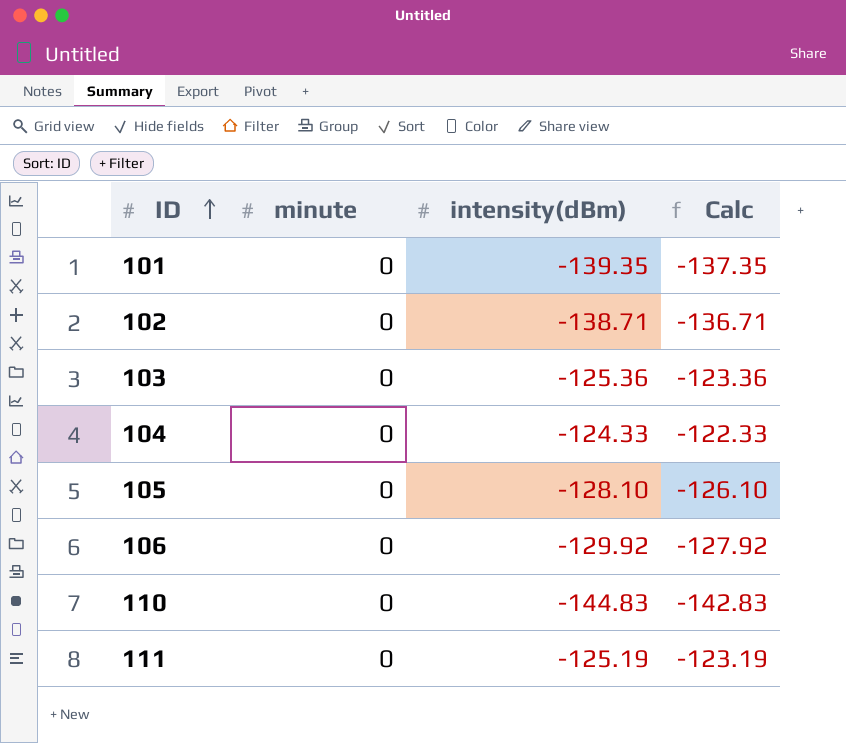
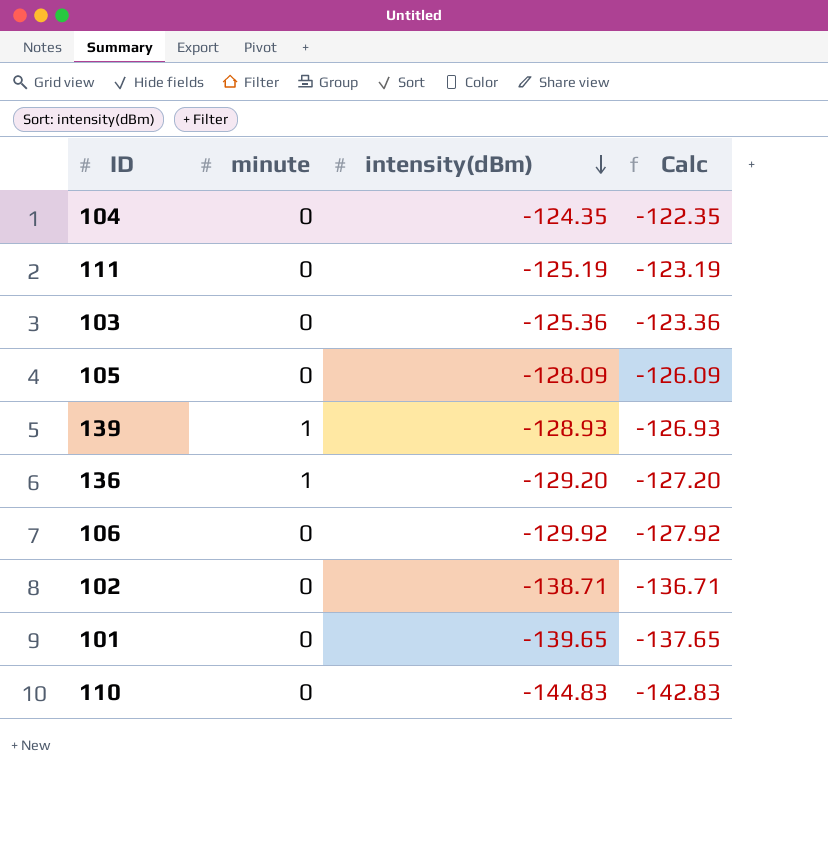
row order: ID ascending -> intensity(dBm) descending
104 | intensity(dBm): -124.33 -> -124.35
104 | Calc: -122.33 -> -122.35
105 | intensity(dBm): -128.10 -> -128.09
105 | Calc: -126.10 -> -126.09
row 139: none -> 1 | -128.93 | -126.93
row 136: none -> 1 | -129.20 | -127.20
101 | intensity(dBm): -139.35 -> -139.65
101 | Calc: -137.35 -> -137.65

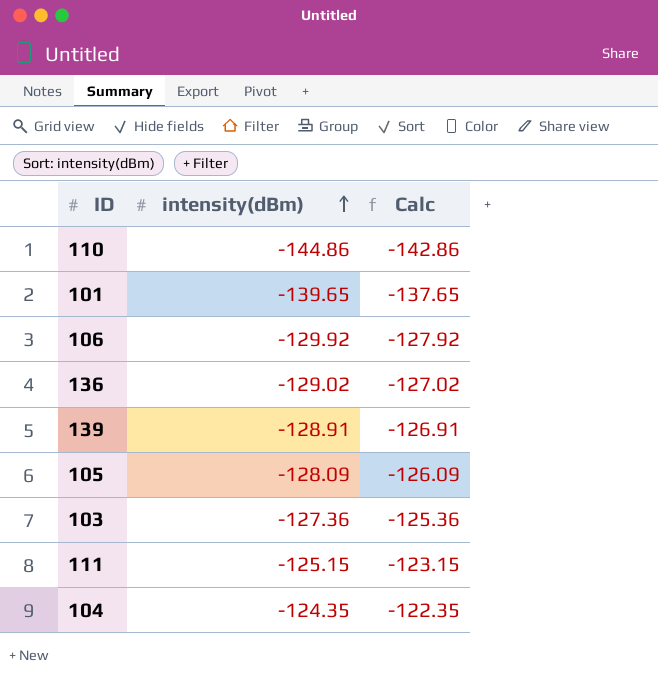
row order: intensity(dBm) descending -> intensity(dBm) ascending
column minute | position: 2 -> none
row 102: 0 | -138.71 | -136.71 -> none
110 | intensity(dBm): -144.83 -> -144.86
110 | Calc: -142.83 -> -142.86
136 | intensity(dBm): -129.20 -> -129.02
136 | Calc: -127.20 -> -127.02
139 | intensity(dBm): -128.93 -> -128.91
139 | Calc: -126.93 -> -126.91
103 | intensity(dBm): -125.36 -> -127.36
103 | Calc: -123.36 -> -125.36
111 | intensity(dBm): -125.19 -> -125.15
111 | Calc: -123.19 -> -123.15

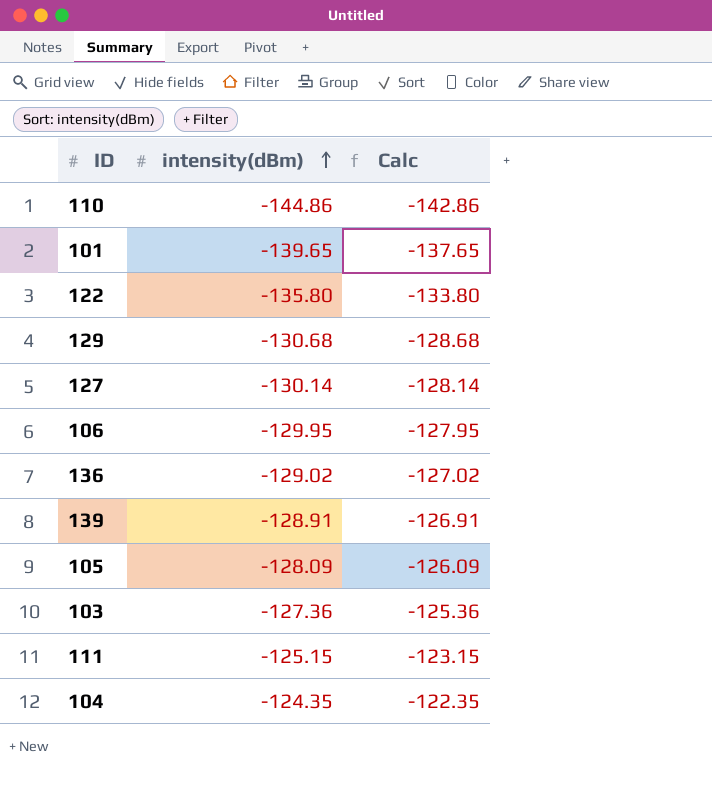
row 122: none -> -135.80 | -133.80
row 129: none -> -130.68 | -128.68
row 127: none -> -130.14 | -128.14
106 | intensity(dBm): -129.92 -> -129.95
106 | Calc: -127.92 -> -127.95

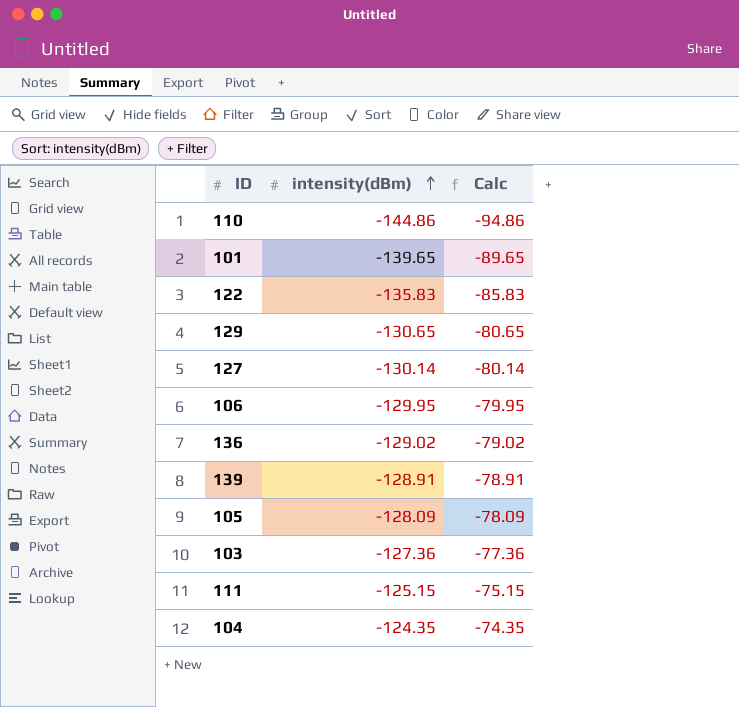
column Calc | formula: [intensity(dBm)] + 2 -> [intensity(dBm)] + 50
122 | intensity(dBm): -135.80 -> -135.83
129 | intensity(dBm): -130.68 -> -130.65

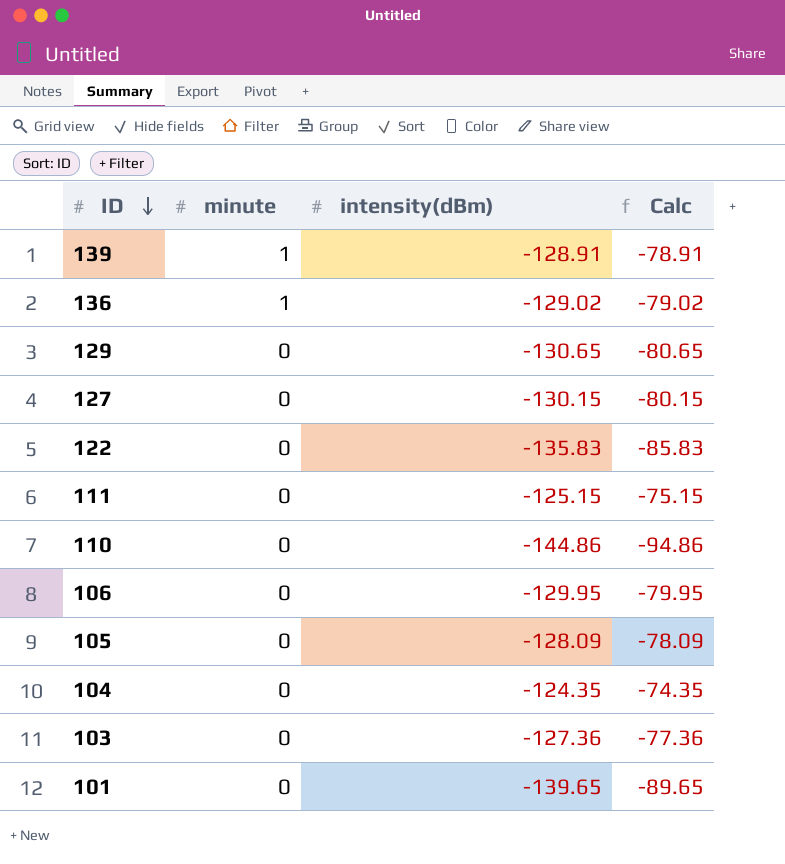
row order: intensity(dBm) ascending -> ID descending
column minute | position: none -> 2
127 | intensity(dBm): -130.14 -> -130.15
127 | Calc: -80.14 -> -80.15

